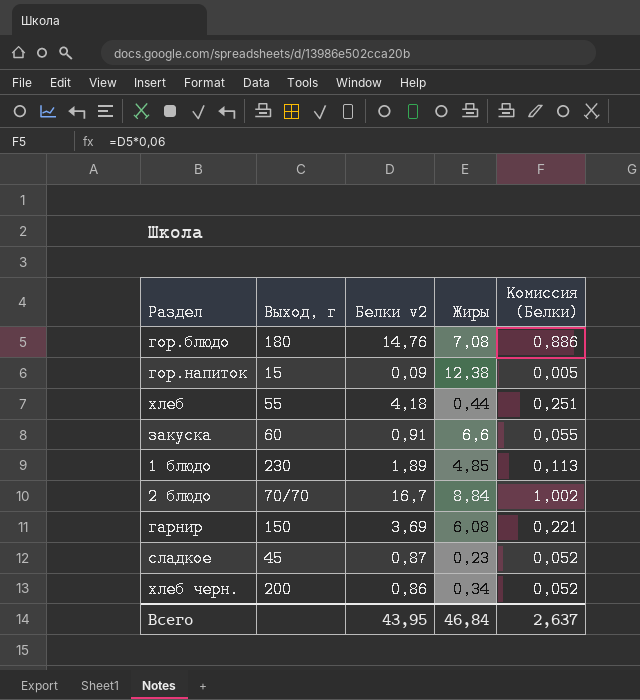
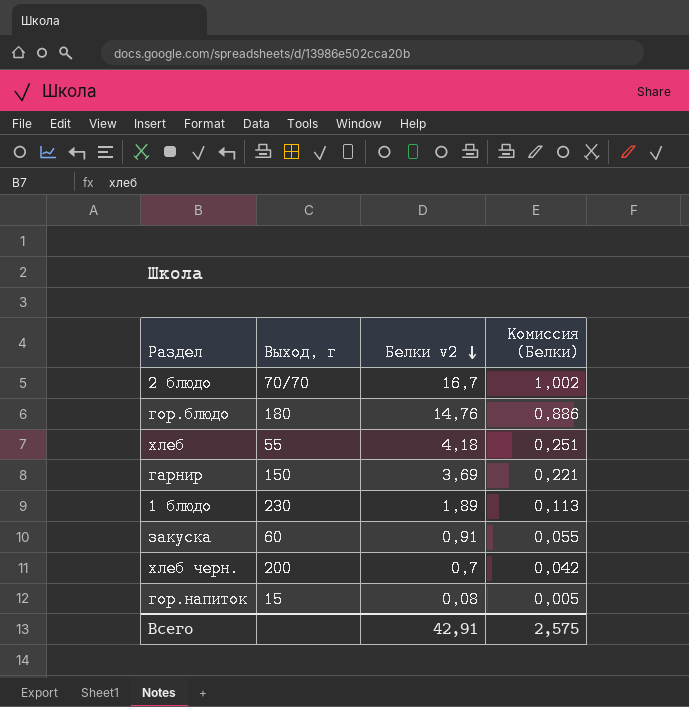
row order: none -> Белки v2 descending
column Жиры | position: 4 -> none
row сладкое: 45 | 0,87 | 0,23 | 0,052 -> none
хлеб черн. | Белки v2: 0,86 -> 0,7
хлеб черн. | Комиссия (Белки): 0,052 -> 0,042
гор.напиток | Белки v2: 0,09 -> 0,08
Всего | Белки v2: 43,95 -> 42,91
Всего | Комиссия (Белки): 2,637 -> 2,575

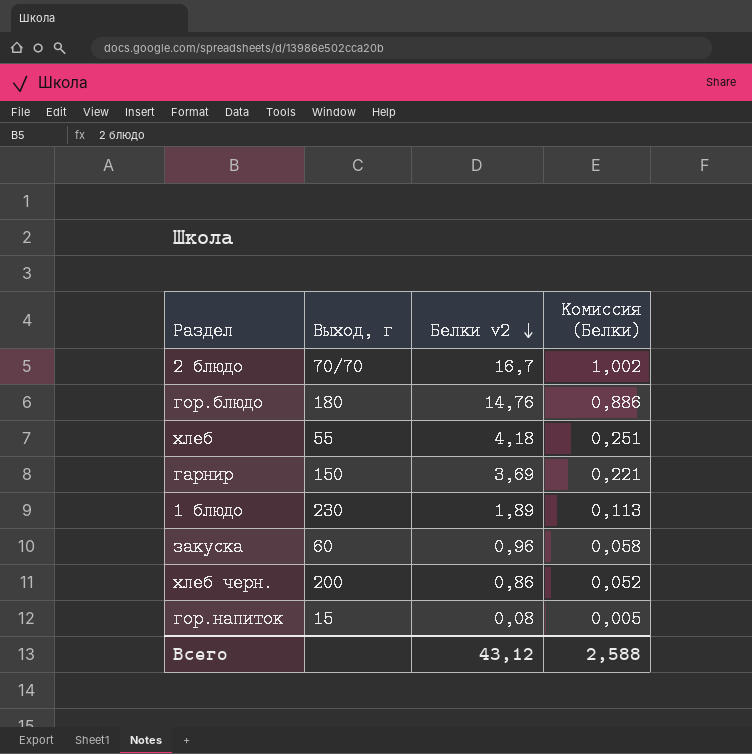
закуска | Белки v2: 0,91 -> 0,96
закуска | Комиссия (Белки): 0,055 -> 0,058
хлеб черн. | Белки v2: 0,7 -> 0,86
хлеб черн. | Комиссия (Белки): 0,042 -> 0,052
Всего | Белки v2: 42,91 -> 43,12
Всего | Комиссия (Белки): 2,575 -> 2,588

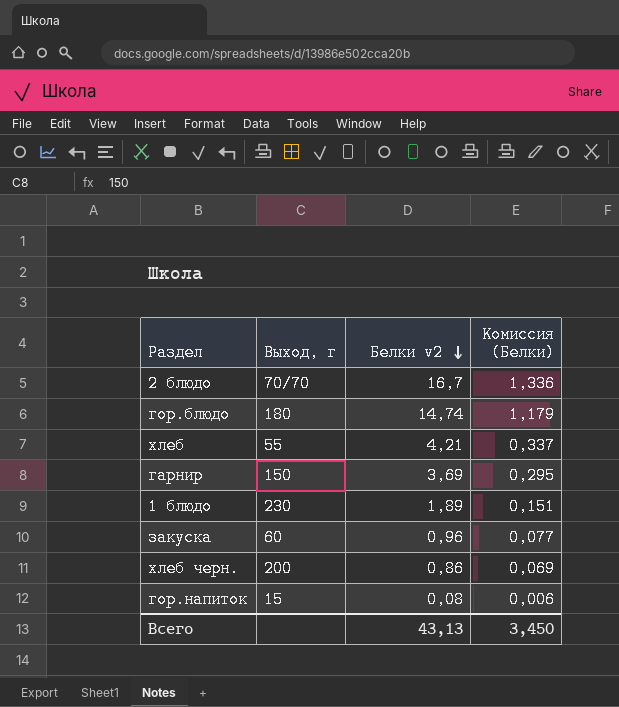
column Комиссия (Белки) | formula: [Белки v2] * 0,06 -> [Белки v2] * 0,08
гор.блюдо | Белки v2: 14,76 -> 14,74
хлеб | Белки v2: 4,18 -> 4,21
Всего | Белки v2: 43,12 -> 43,13
Всего | Комиссия (Белки): 2,588 -> 3,450

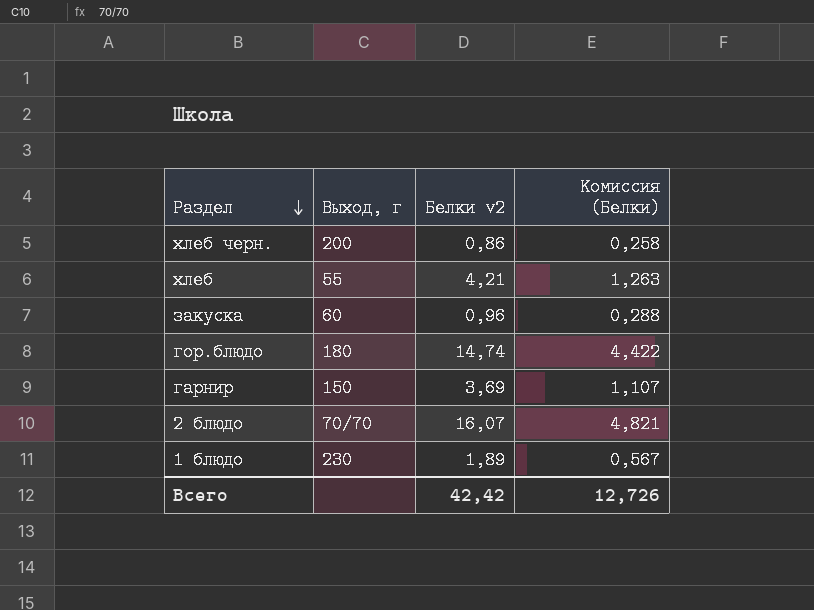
row order: Белки v2 descending -> Раздел descending
column Комиссия (Белки) | formula: [Белки v2] * 0,08 -> [Белки v2] * 0,3
row гор.напиток: 15 | 0,08 | 0,006 -> none
2 блюдо | Белки v2: 16,7 -> 16,07
Всего | Белки v2: 43,13 -> 42,42
Всего | Комиссия (Белки): 3,450 -> 12,726

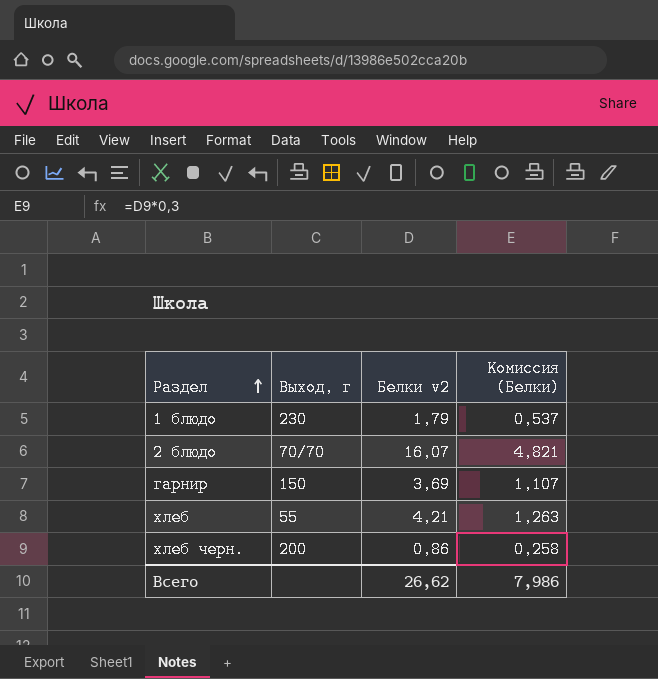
row order: Раздел descending -> Раздел ascending
row закуска: 60 | 0,96 | 0,288 -> none
row гор.блюдо: 180 | 14,74 | 4,422 -> none
1 блюдо | Белки v2: 1,89 -> 1,79
1 блюдо | Комиссия (Белки): 0,567 -> 0,537
Всего | Белки v2: 42,42 -> 26,62
Всего | Комиссия (Белки): 12,726 -> 7,986

